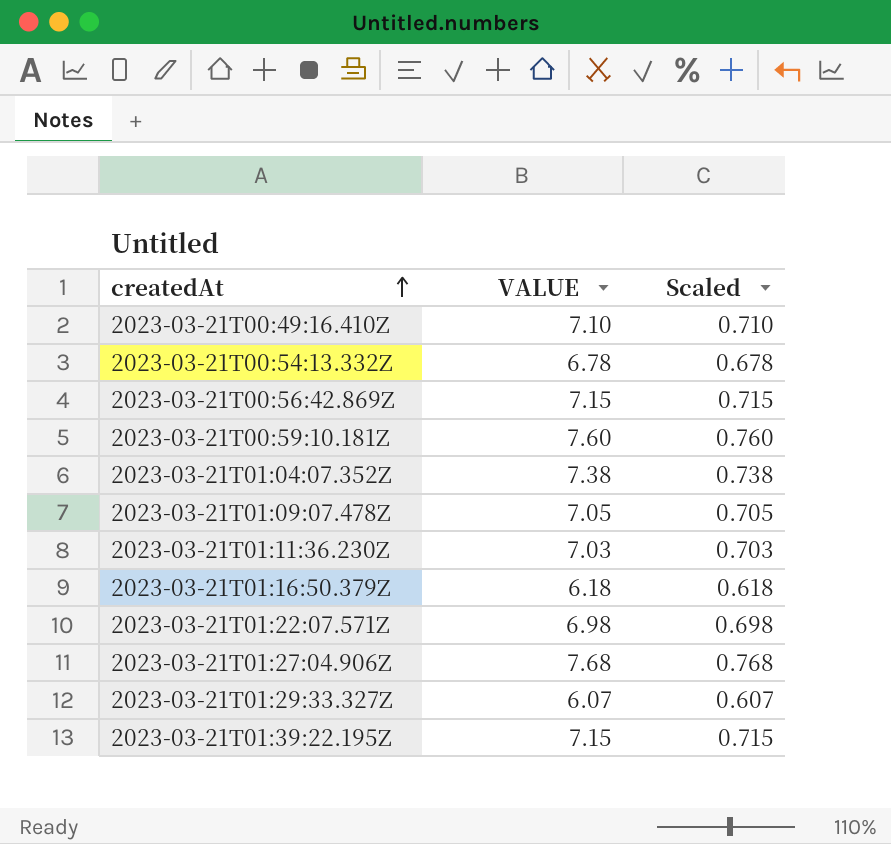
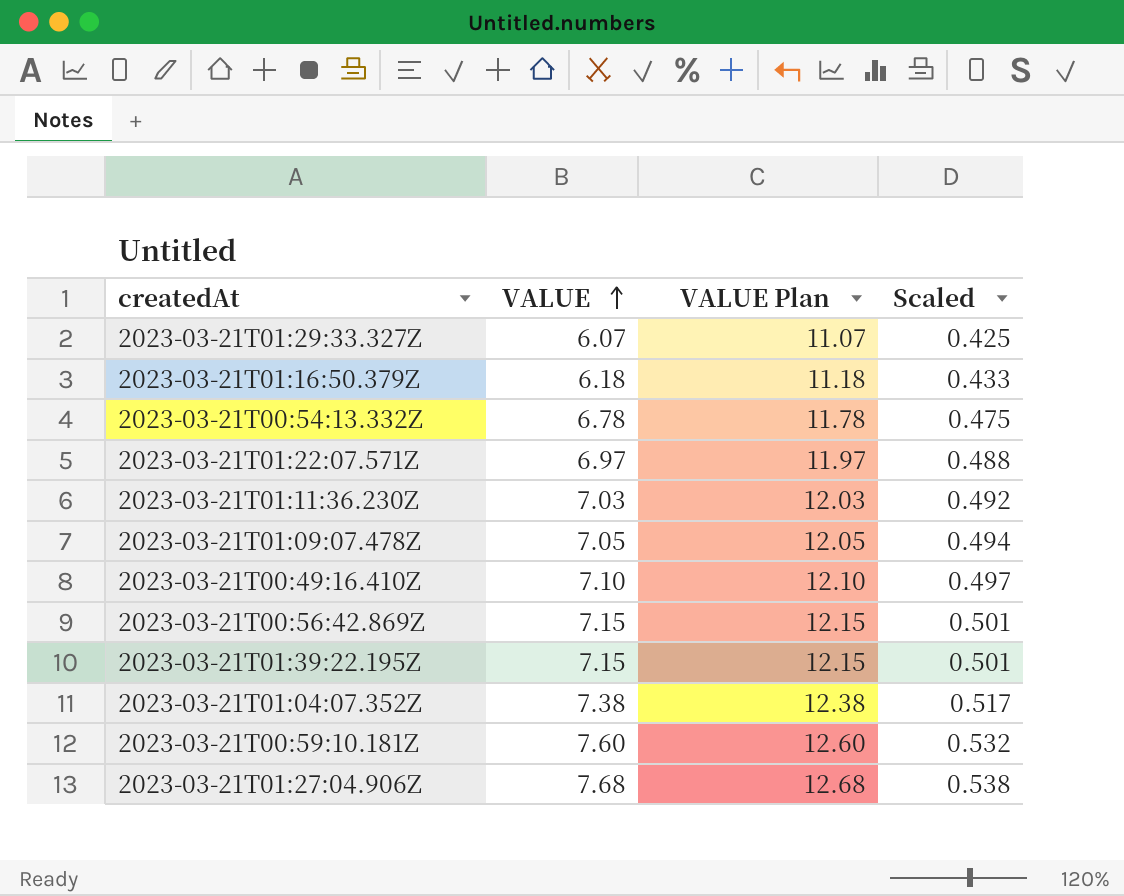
row order: createdAt ascending -> VALUE ascending
column VALUE Plan | formula: none -> [VALUE] + 5
column Scaled | formula: [VALUE] * 0.1 -> [VALUE] * 0.07
2023-03-21T01:22:07.571Z | VALUE: 6.98 -> 6.97

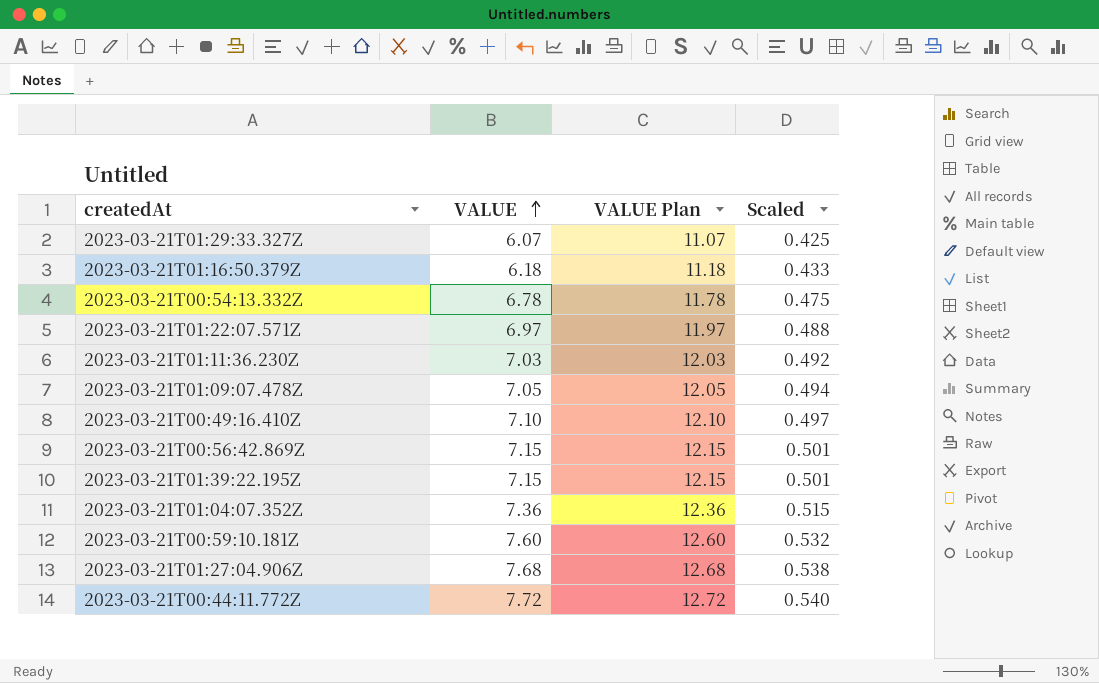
2023-03-21T01:04:07.352Z | VALUE: 7.38 -> 7.36
2023-03-21T01:04:07.352Z | VALUE Plan: 12.38 -> 12.36
2023-03-21T01:04:07.352Z | Scaled: 0.517 -> 0.515
row 2023-03-21T00:44:11.772Z: none -> 7.72 | 12.72 | 0.540

